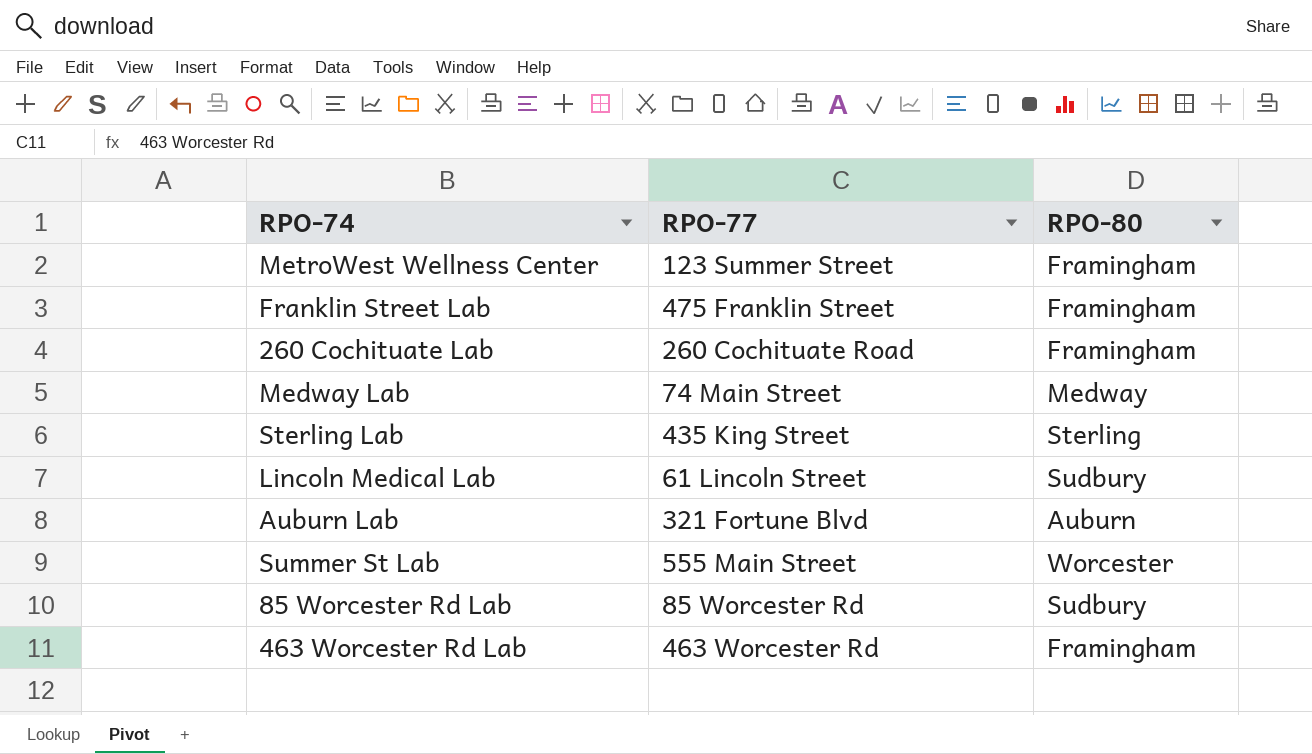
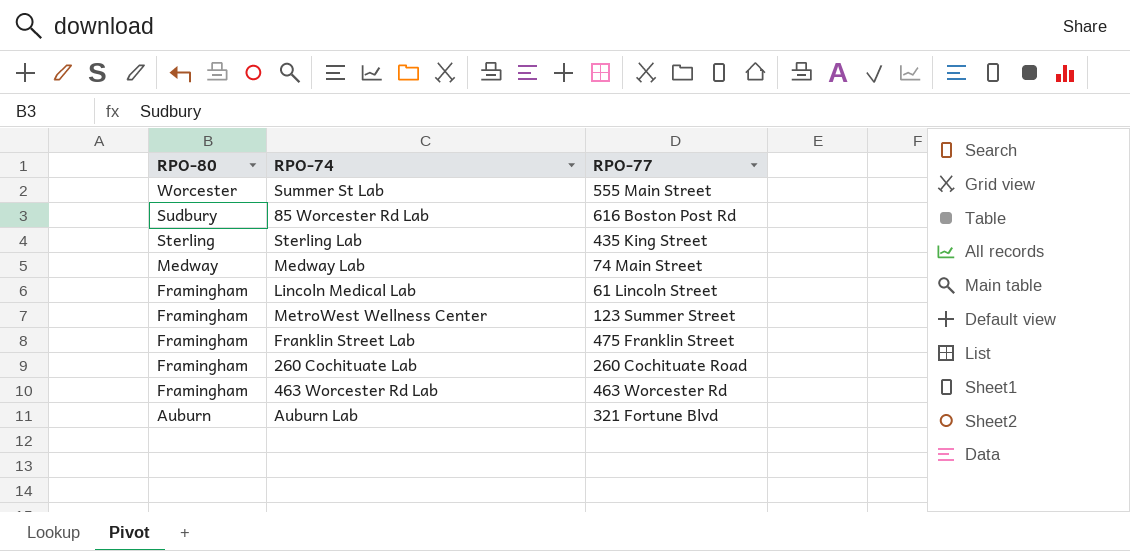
row order: none -> RPO-80 descending
column RPO-80 | position: 3 -> 1
85 Worcester Rd Lab | RPO-77: 85 Worcester Rd -> 616 Boston Post Rd
Lincoln Medical Lab | RPO-80: Sudbury -> Framingham

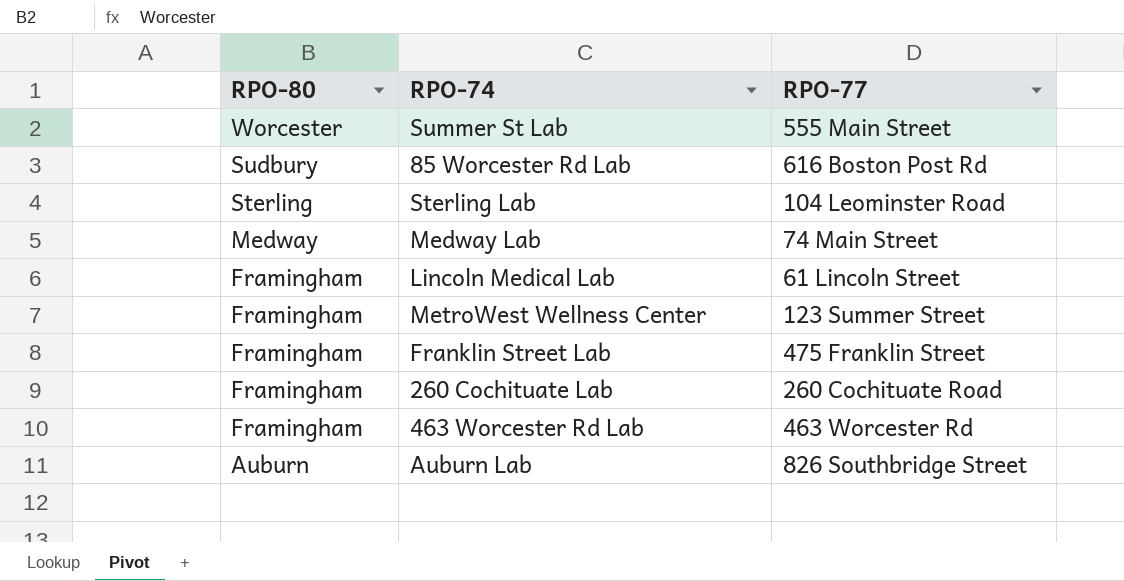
Sterling Lab | RPO-77: 435 King Street -> 104 Leominster Road
Auburn Lab | RPO-77: 321 Fortune Blvd -> 826 Southbridge Street

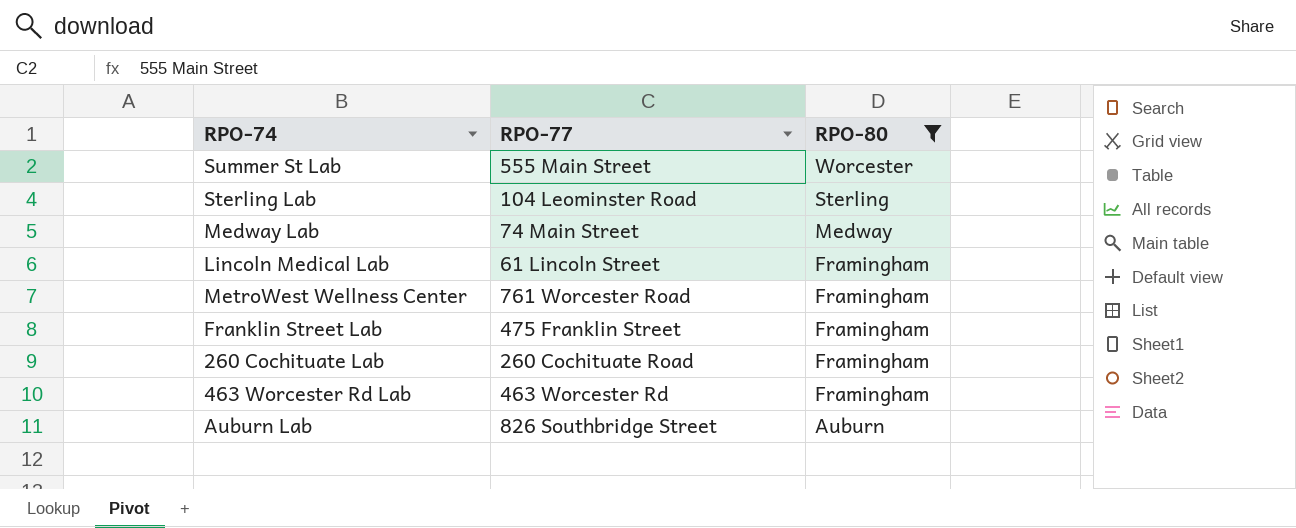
filter: none -> RPO-80 != Sudbury
column RPO-80 | position: 1 -> 3
MetroWest Wellness Center | RPO-77: 123 Summer Street -> 761 Worcester Road

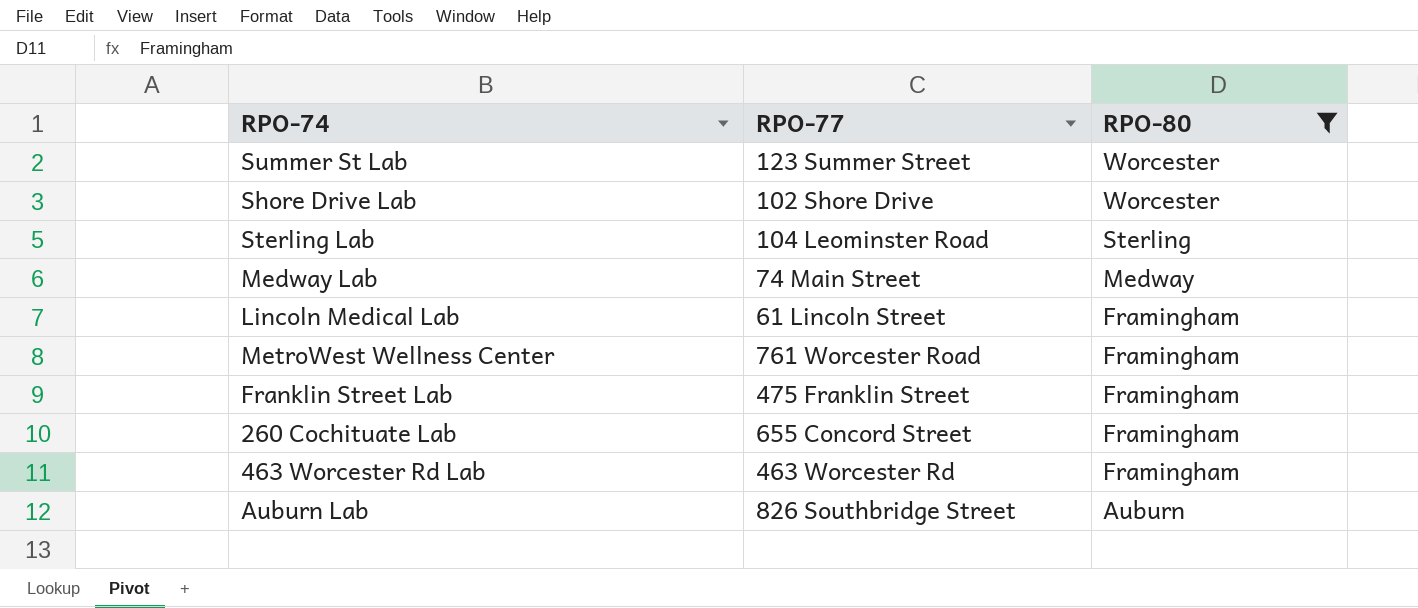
Summer St Lab | RPO-77: 555 Main Street -> 123 Summer Street
row Shore Drive Lab: none -> 102 Shore Drive | Worcester
260 Cochituate Lab | RPO-77: 260 Cochituate Road -> 655 Concord Street

